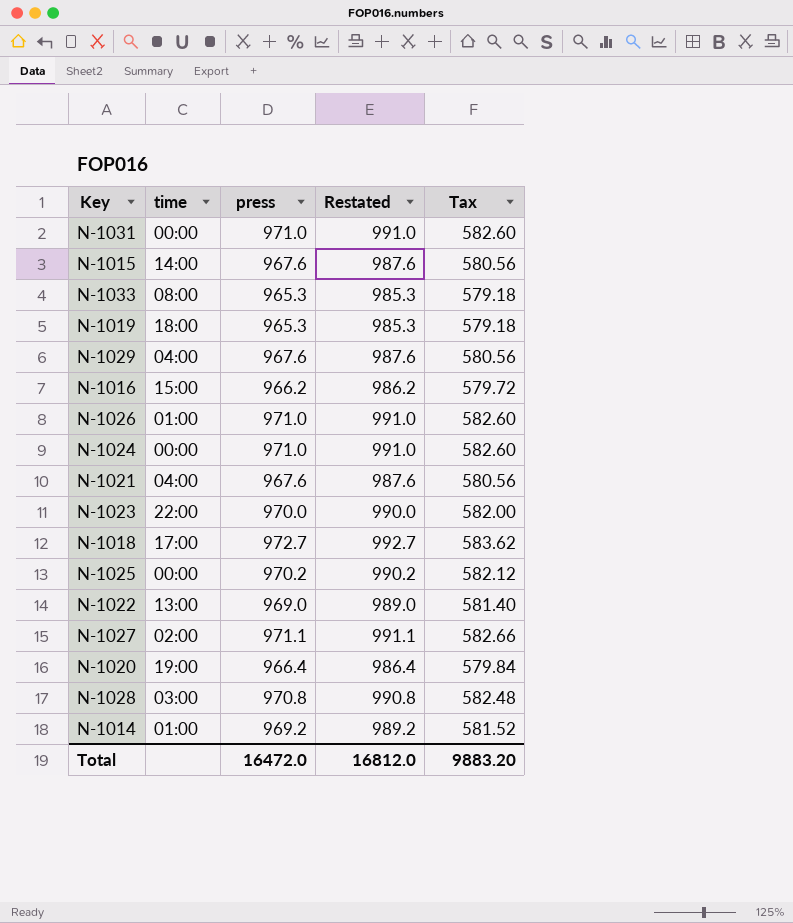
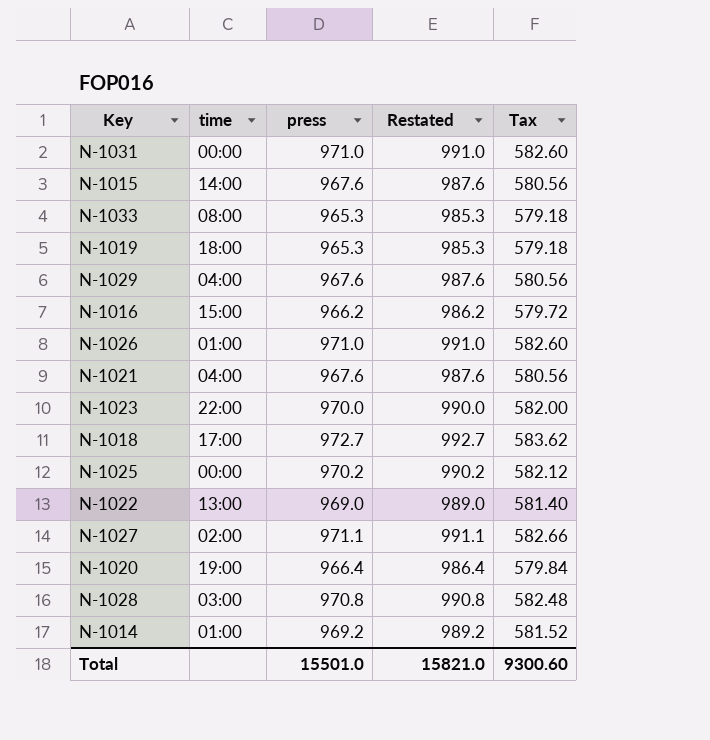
row N-1024: 00:00 | 971.0 | 991.0 | 582.60 -> none
Total | press: 16472.0 -> 15501.0
Total | Restated: 16812.0 -> 15821.0
Total | Tax: 9883.20 -> 9300.60

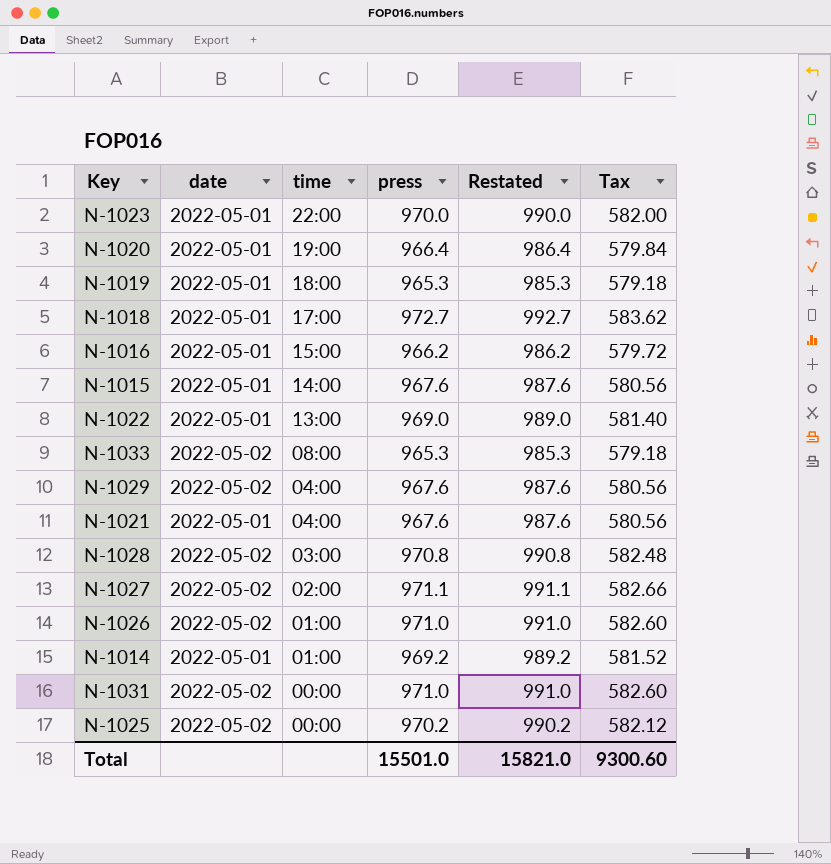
row order: none -> time descending
column date | position: none -> 2

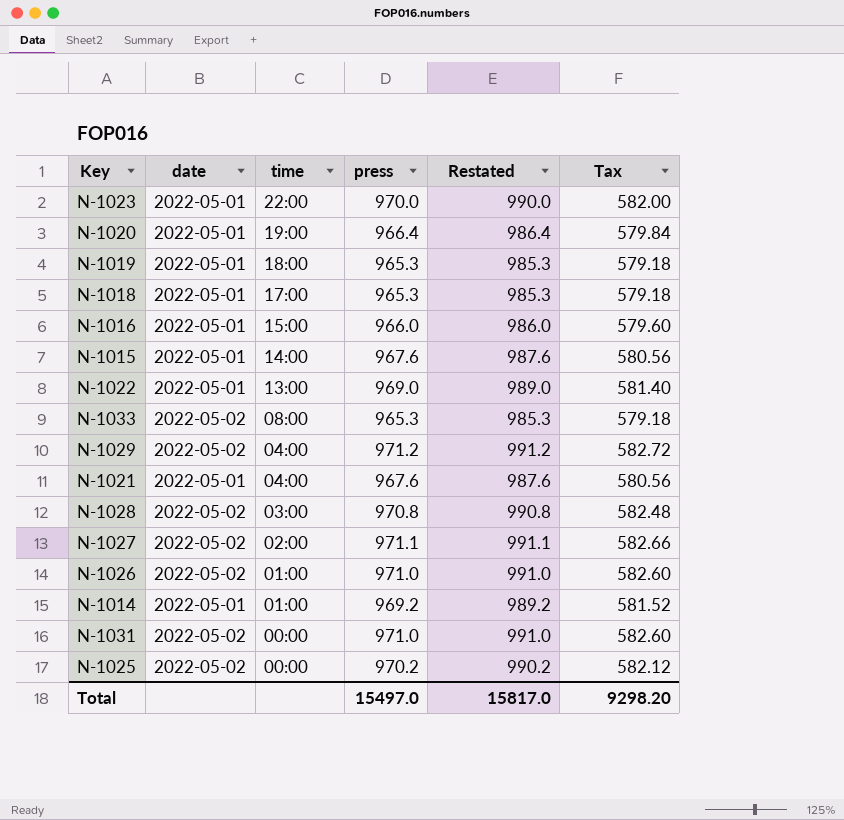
N-1018 | press: 972.7 -> 965.3
N-1018 | Restated: 992.7 -> 985.3
N-1018 | Tax: 583.62 -> 579.18
N-1016 | press: 966.2 -> 966.0
N-1016 | Restated: 986.2 -> 986.0
N-1016 | Tax: 579.72 -> 579.60
N-1029 | press: 967.6 -> 971.2
N-1029 | Restated: 987.6 -> 991.2
N-1029 | Tax: 580.56 -> 582.72
Total | press: 15501.0 -> 15497.0
Total | Restated: 15821.0 -> 15817.0
Total | Tax: 9300.60 -> 9298.20

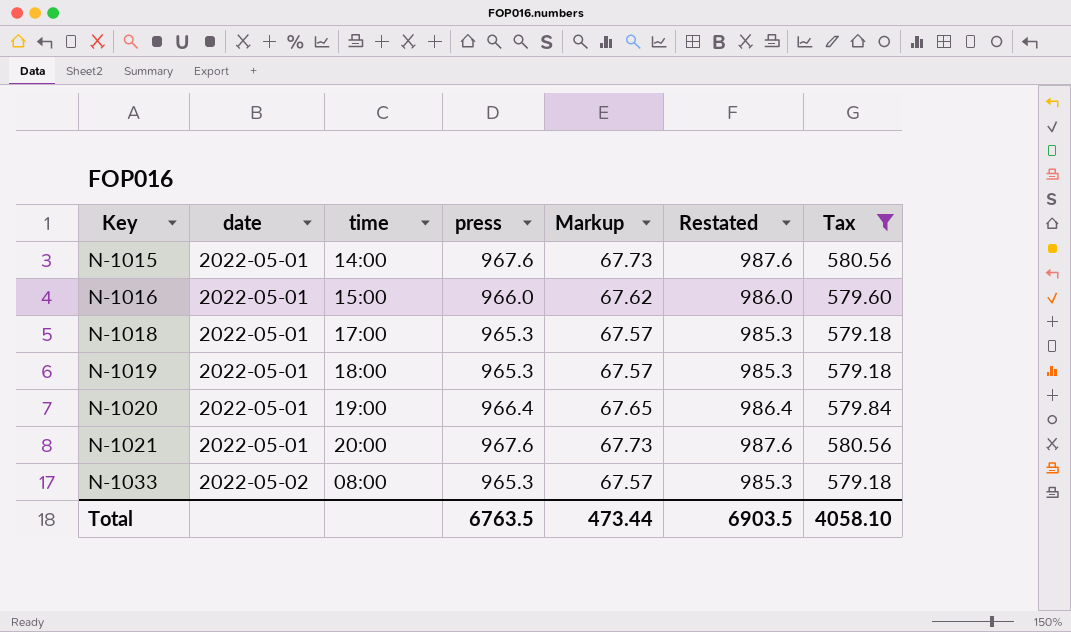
filter: none -> Tax <= 580.56
row order: time descending -> Key ascending
column Markup | formula: none -> [press] * 0.07
N-1021 | time: 04:00 -> 20:00
Total | press: 15497.0 -> 6763.5
Total | Restated: 15817.0 -> 6903.5
Total | Tax: 9298.20 -> 4058.10

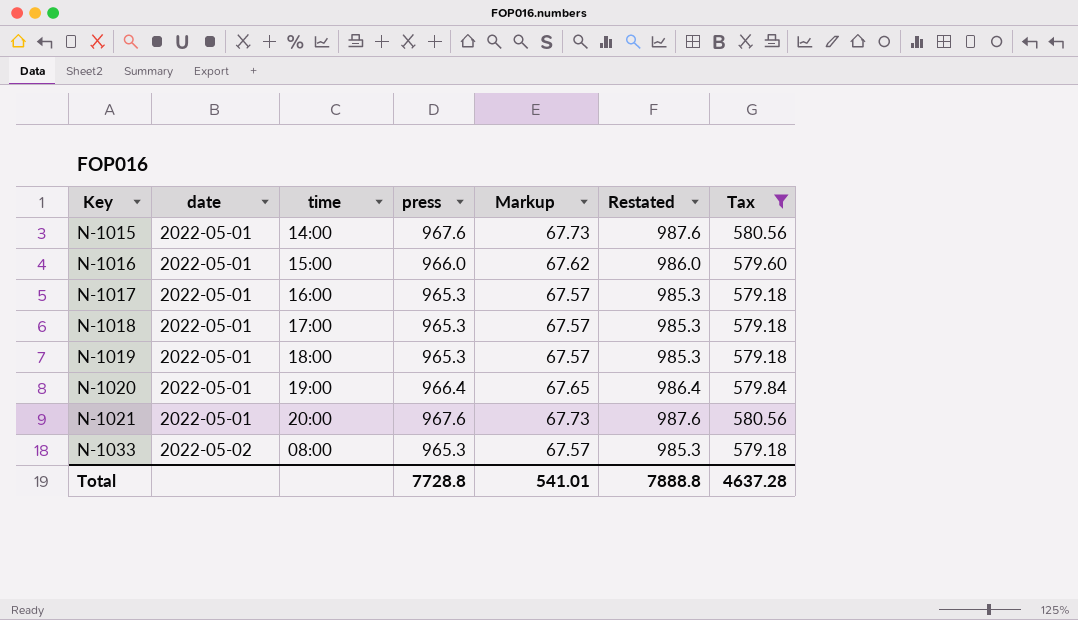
row N-1017: none -> 2022-05-01 | 16:00 | 965.3 | 67.57 | 985.3 | 579.18
Total | press: 6763.5 -> 7728.8
Total | Markup: 473.44 -> 541.01
Total | Restated: 6903.5 -> 7888.8
Total | Tax: 4058.10 -> 4637.28

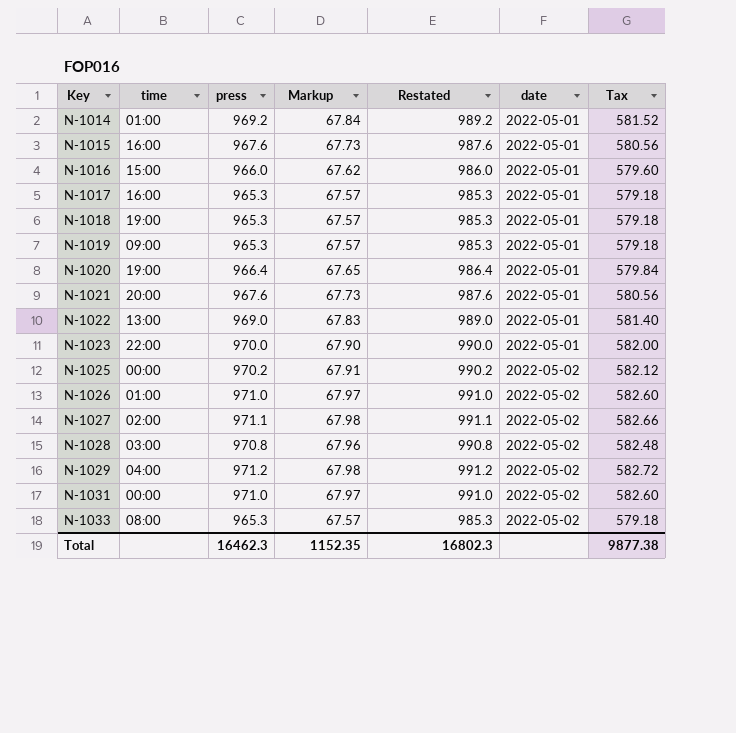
filter: Tax <= 580.56 -> none
column date | position: 2 -> 6
N-1015 | time: 14:00 -> 16:00
N-1018 | time: 17:00 -> 19:00
N-1019 | time: 18:00 -> 09:00
Total | press: 7728.8 -> 16462.3
Total | Markup: 541.01 -> 1152.35
Total | Restated: 7888.8 -> 16802.3
Total | Tax: 4637.28 -> 9877.38

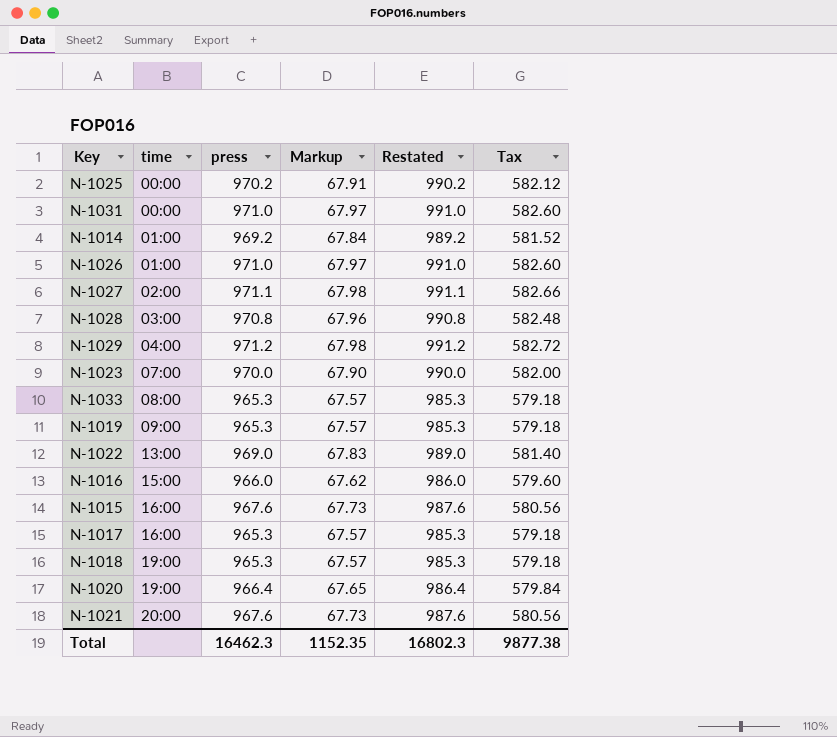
row order: Key ascending -> time ascending
column date | position: 6 -> none
N-1023 | time: 22:00 -> 07:00

